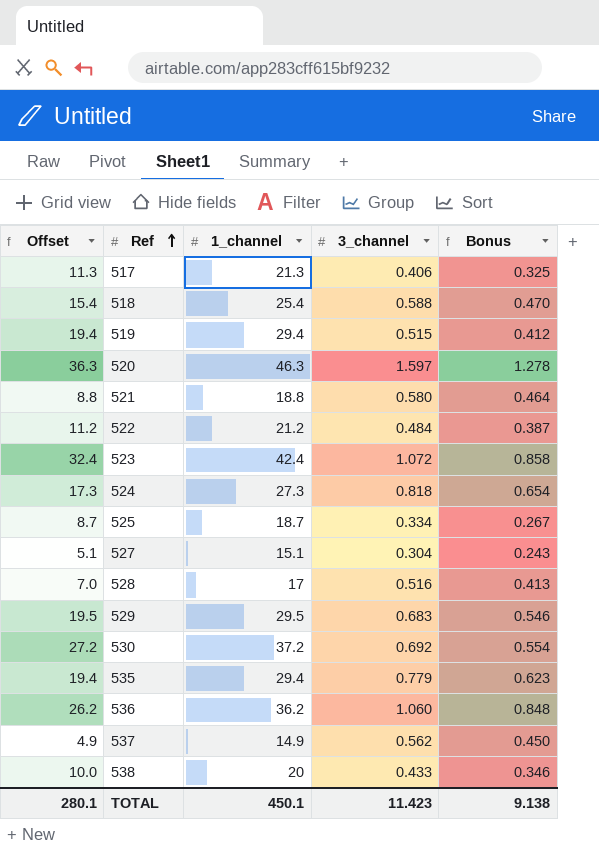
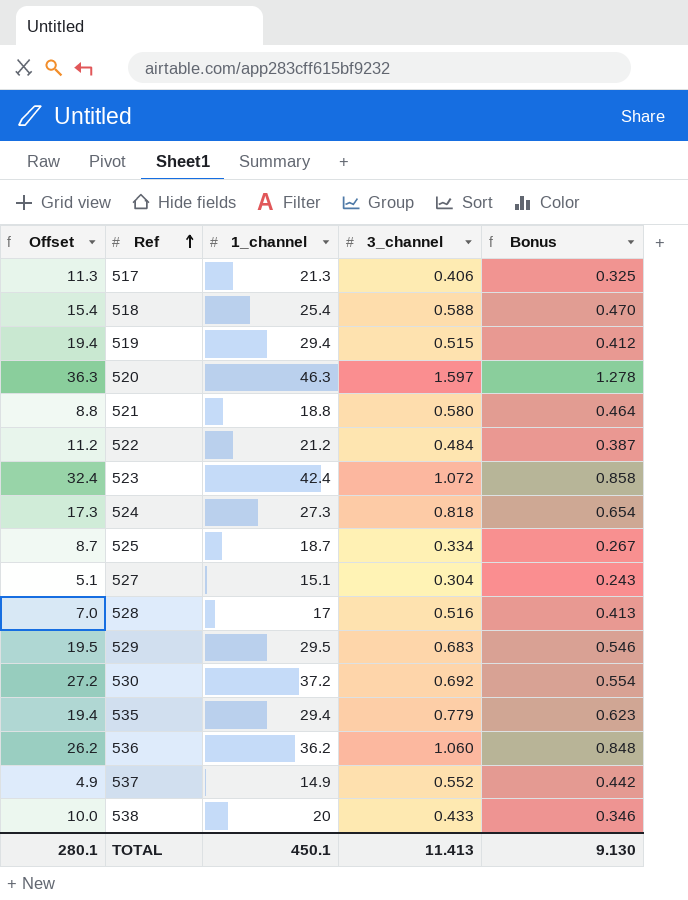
537 | 3_channel: 0.562 -> 0.552
537 | Bonus: 0.450 -> 0.442
TOTAL | 3_channel: 11.423 -> 11.413
TOTAL | Bonus: 9.138 -> 9.130

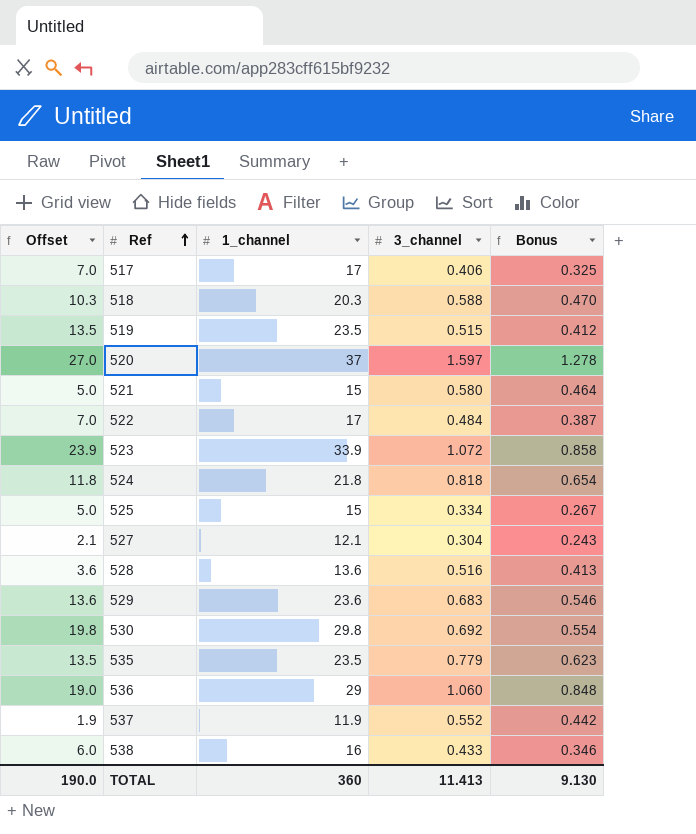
517 | Offset: 11.3 -> 7.0
517 | 1_channel: 21.3 -> 17
518 | Offset: 15.4 -> 10.3
518 | 1_channel: 25.4 -> 20.3
519 | Offset: 19.4 -> 13.5
519 | 1_channel: 29.4 -> 23.5
520 | Offset: 36.3 -> 27.0
520 | 1_channel: 46.3 -> 37
521 | Offset: 8.8 -> 5.0
521 | 1_channel: 18.8 -> 15
522 | Offset: 11.2 -> 7.0
522 | 1_channel: 21.2 -> 17
523 | Offset: 32.4 -> 23.9
523 | 1_channel: 42.4 -> 33.9
524 | Offset: 17.3 -> 11.8
524 | 1_channel: 27.3 -> 21.8
525 | Offset: 8.7 -> 5.0
525 | 1_channel: 18.7 -> 15
527 | Offset: 5.1 -> 2.1
527 | 1_channel: 15.1 -> 12.1
528 | Offset: 7.0 -> 3.6
528 | 1_channel: 17 -> 13.6
529 | Offset: 19.5 -> 13.6
529 | 1_channel: 29.5 -> 23.6
530 | Offset: 27.2 -> 19.8
530 | 1_channel: 37.2 -> 29.8
535 | Offset: 19.4 -> 13.5
535 | 1_channel: 29.4 -> 23.5
536 | Offset: 26.2 -> 19.0
536 | 1_channel: 36.2 -> 29
537 | Offset: 4.9 -> 1.9
537 | 1_channel: 14.9 -> 11.9
538 | Offset: 10.0 -> 6.0
538 | 1_channel: 20 -> 16
TOTAL | Offset: 280.1 -> 190.0
TOTAL | 1_channel: 450.1 -> 360

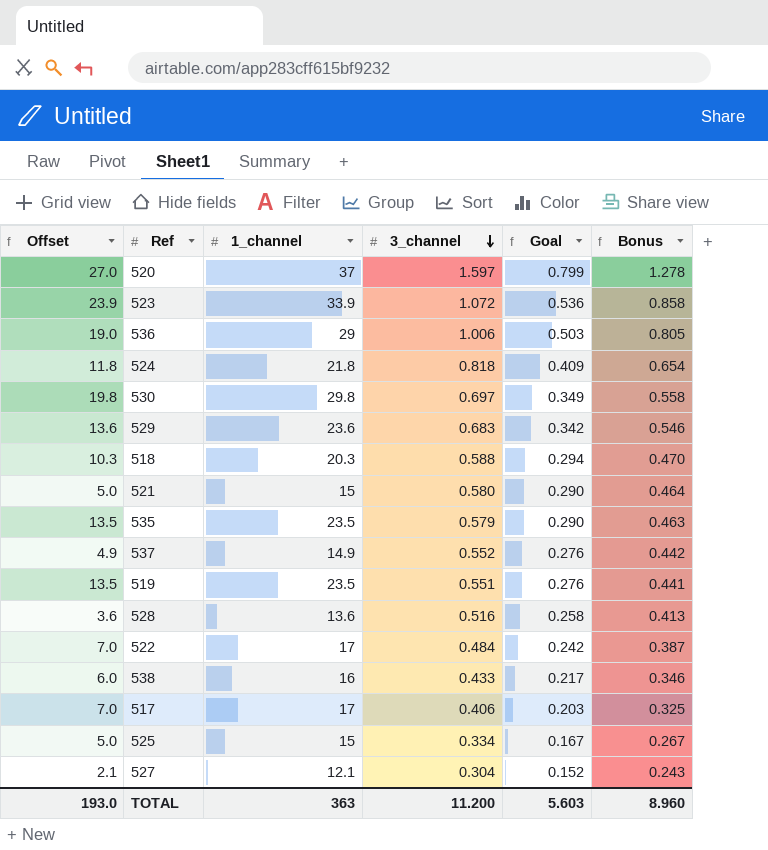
row order: Ref ascending -> 3_channel descending
column Goal | formula: none -> [3_channel] * 0.5
536 | 3_channel: 1.060 -> 1.006
536 | Bonus: 0.848 -> 0.805
530 | 3_channel: 0.692 -> 0.697
530 | Bonus: 0.554 -> 0.558
535 | 3_channel: 0.779 -> 0.579
535 | Bonus: 0.623 -> 0.463
537 | Offset: 1.9 -> 4.9
537 | 1_channel: 11.9 -> 14.9
519 | 3_channel: 0.515 -> 0.551
519 | Bonus: 0.412 -> 0.441
TOTAL | Offset: 190.0 -> 193.0
TOTAL | 1_channel: 360 -> 363
TOTAL | 3_channel: 11.413 -> 11.200
TOTAL | Bonus: 9.130 -> 8.960

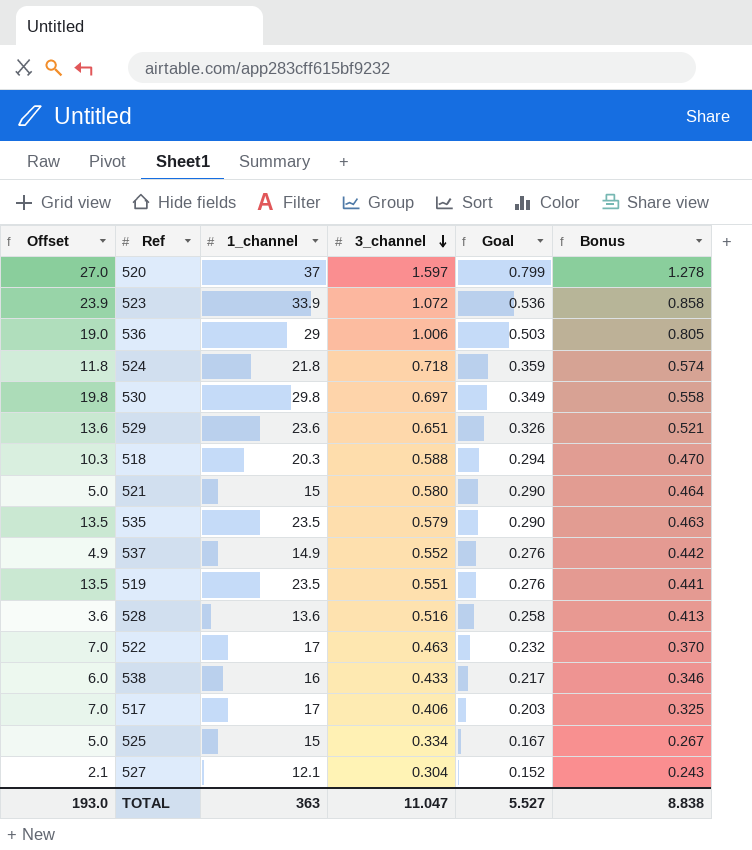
524 | 3_channel: 0.818 -> 0.718
524 | Goal: 0.409 -> 0.359
524 | Bonus: 0.654 -> 0.574
529 | 3_channel: 0.683 -> 0.651
529 | Goal: 0.342 -> 0.326
529 | Bonus: 0.546 -> 0.521
522 | 3_channel: 0.484 -> 0.463
522 | Goal: 0.242 -> 0.232
522 | Bonus: 0.387 -> 0.370
TOTAL | 3_channel: 11.200 -> 11.047
TOTAL | Goal: 5.603 -> 5.527
TOTAL | Bonus: 8.960 -> 8.838

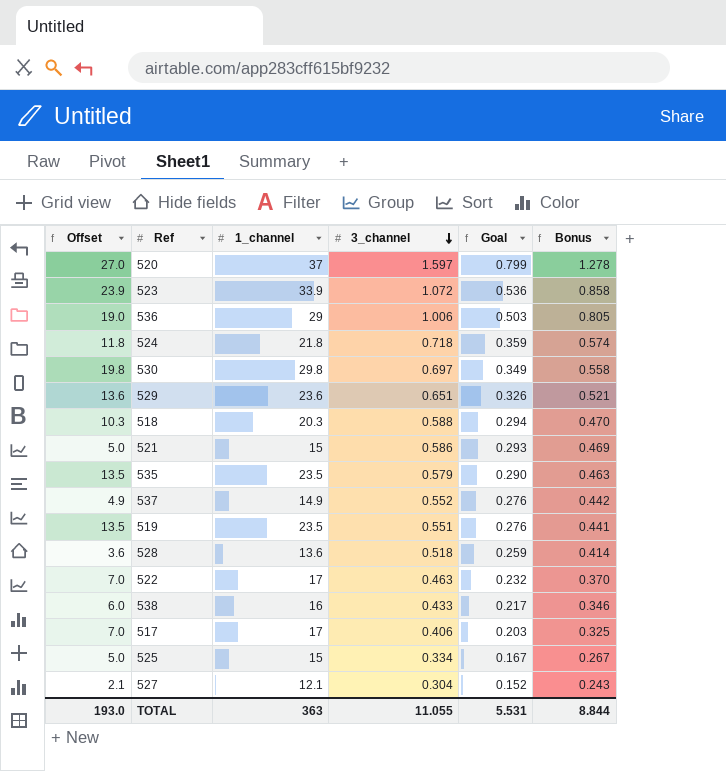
521 | 3_channel: 0.580 -> 0.586
521 | Goal: 0.290 -> 0.293
521 | Bonus: 0.464 -> 0.469
528 | 3_channel: 0.516 -> 0.518
528 | Goal: 0.258 -> 0.259
528 | Bonus: 0.413 -> 0.414
TOTAL | 3_channel: 11.047 -> 11.055
TOTAL | Goal: 5.527 -> 5.531
TOTAL | Bonus: 8.838 -> 8.844

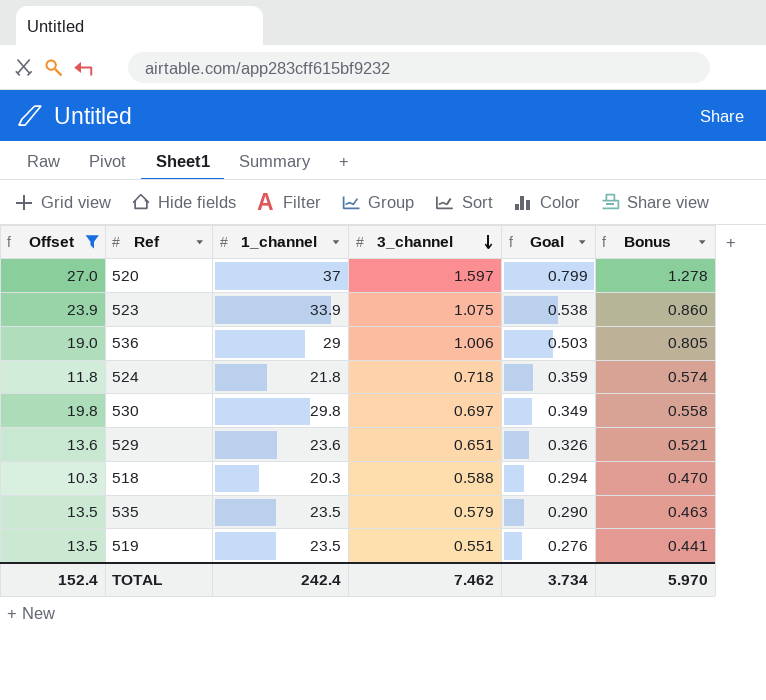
filter: none -> Offset >= 10.3
523 | 3_channel: 1.072 -> 1.075
523 | Goal: 0.536 -> 0.538
523 | Bonus: 0.858 -> 0.860
TOTAL | Offset: 193.0 -> 152.4
TOTAL | 1_channel: 363 -> 242.4
TOTAL | 3_channel: 11.055 -> 7.462
TOTAL | Goal: 5.531 -> 3.734
TOTAL | Bonus: 8.844 -> 5.970

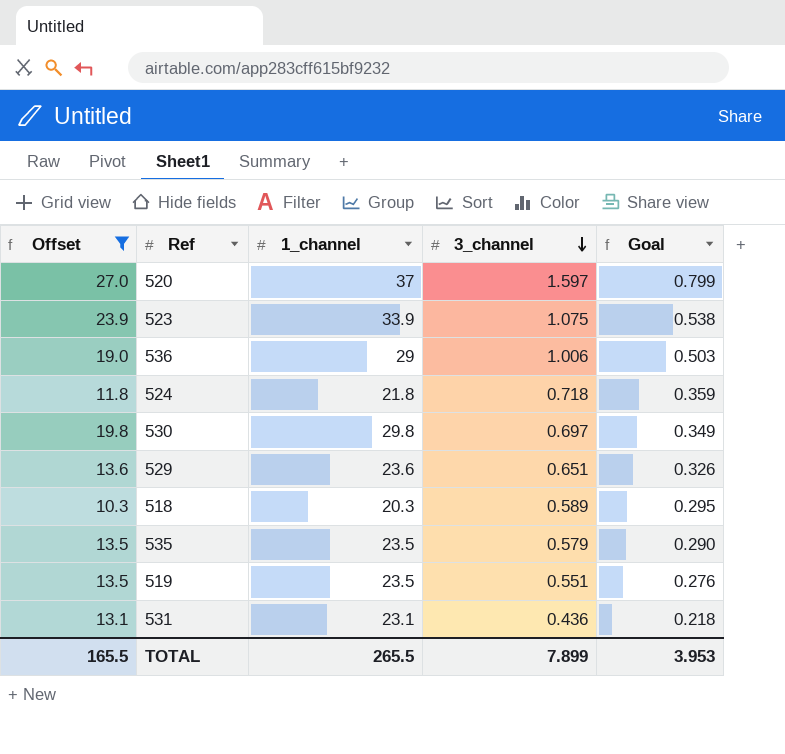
column Bonus | formula: [3_channel] * 0.8 -> none
518 | 3_channel: 0.588 -> 0.589
518 | Goal: 0.294 -> 0.295
row 531: none -> 13.1 | 23.1 | 0.436 | 0.218
TOTAL | Offset: 152.4 -> 165.5
TOTAL | 1_channel: 242.4 -> 265.5
TOTAL | 3_channel: 7.462 -> 7.899
TOTAL | Goal: 3.734 -> 3.953

